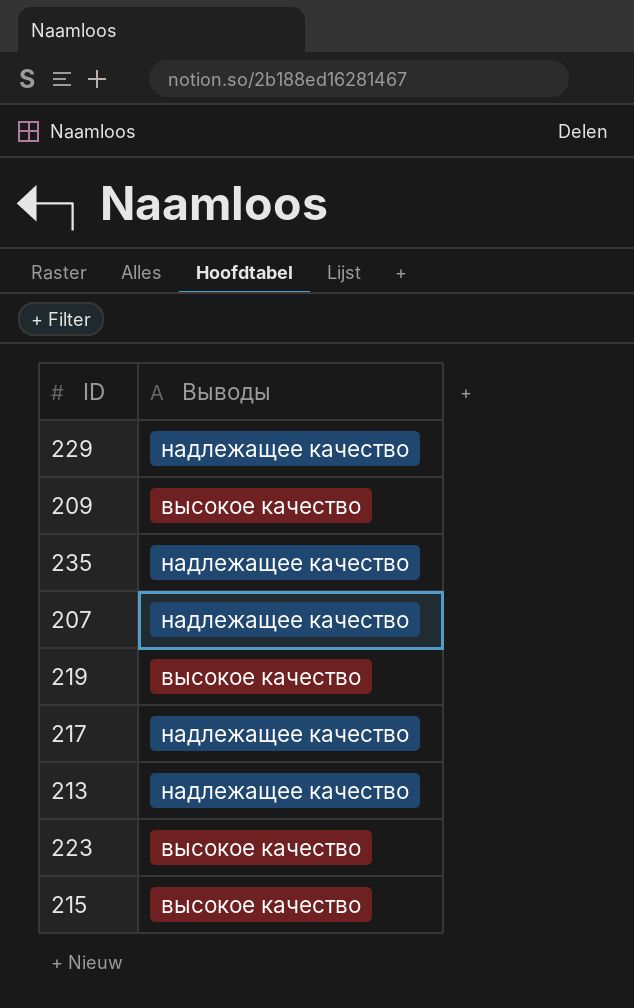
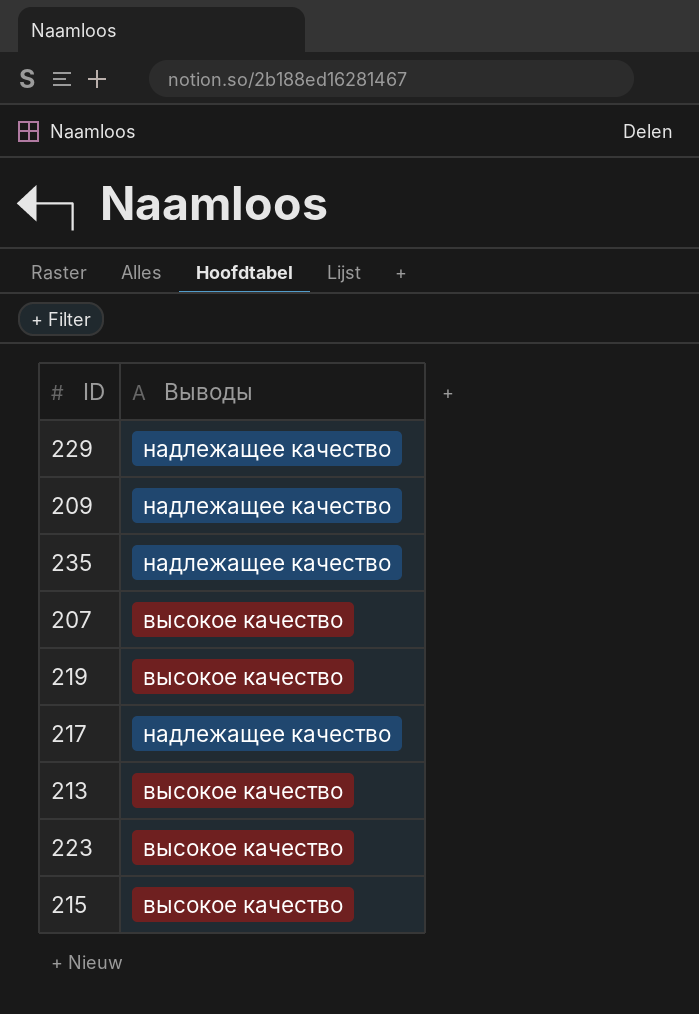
209 | Выводы: высокое качество -> надлежащее качество
207 | Выводы: надлежащее качество -> высокое качество
213 | Выводы: надлежащее качество -> высокое качество

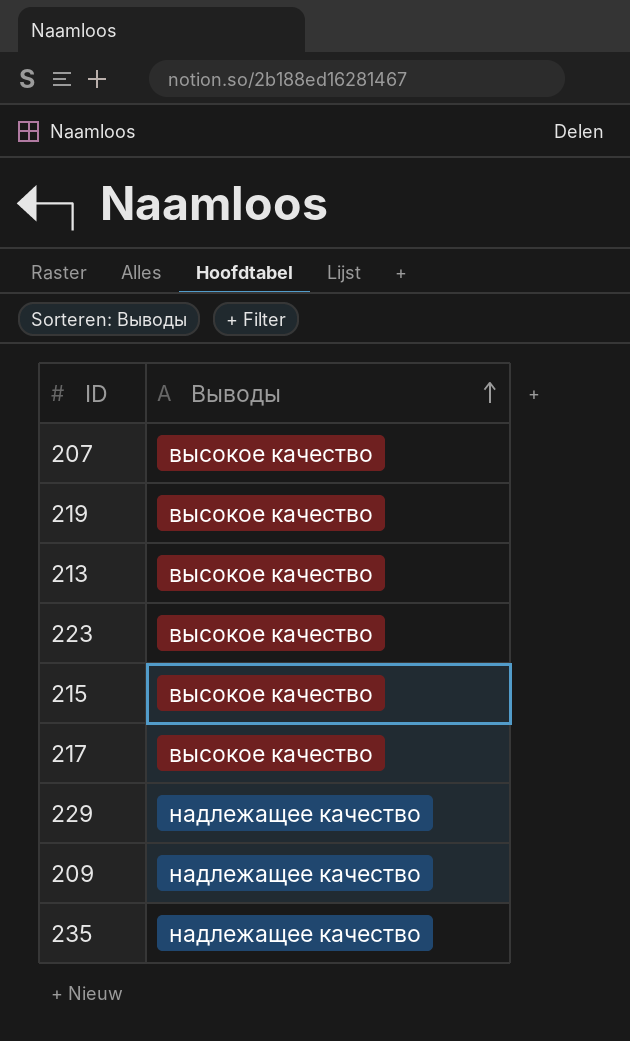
row order: none -> Выводы ascending
217 | Выводы: надлежащее качество -> высокое качество

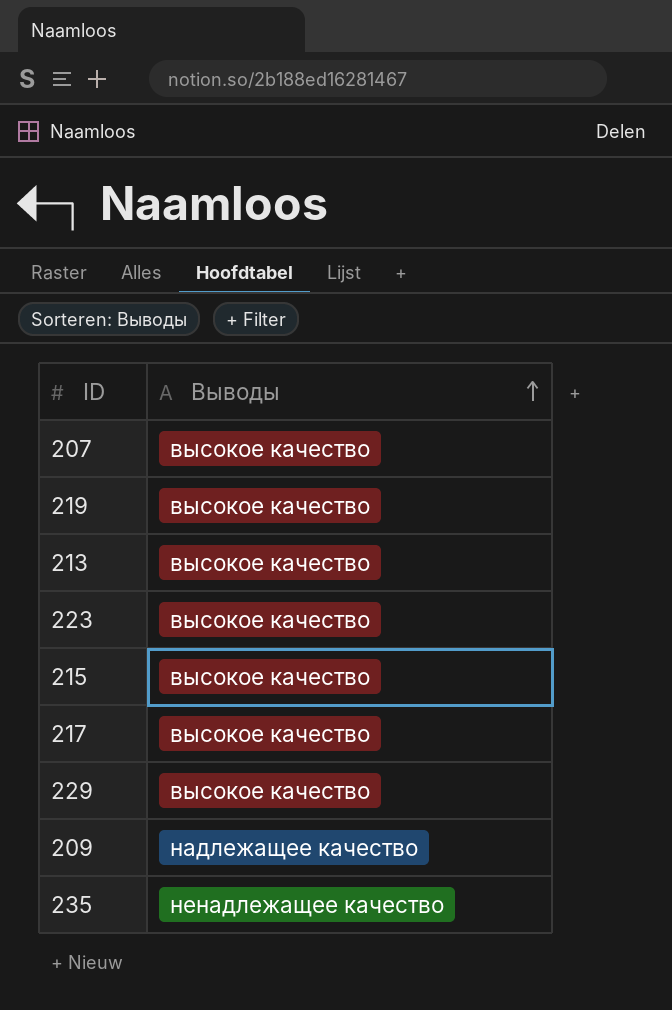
229 | Выводы: надлежащее качество -> высокое качество
235 | Выводы: надлежащее качество -> ненадлежащее качество

